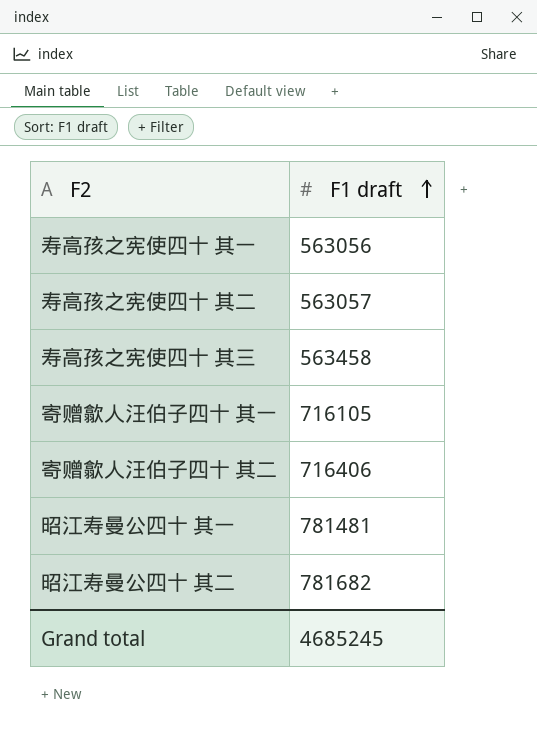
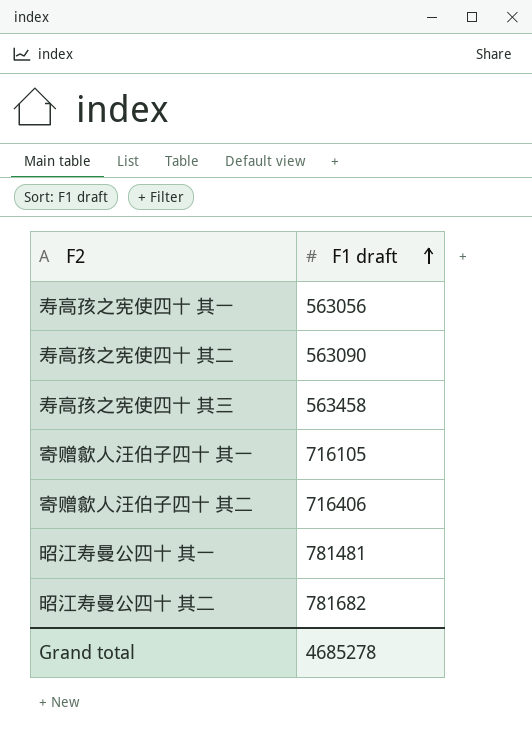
寿高孩之宪使四十 其二 | F1 draft: 563057 -> 563090
Grand total | F1 draft: 4685245 -> 4685278

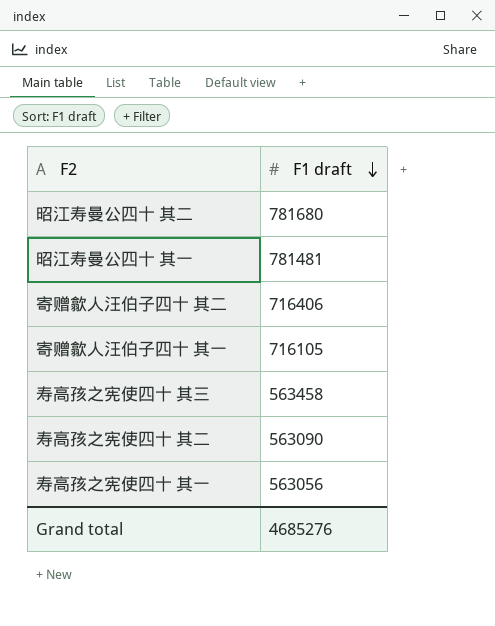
row order: F1 draft ascending -> F1 draft descending
昭江寿曼公四十 其二 | F1 draft: 781682 -> 781680
Grand total | F1 draft: 4685278 -> 4685276

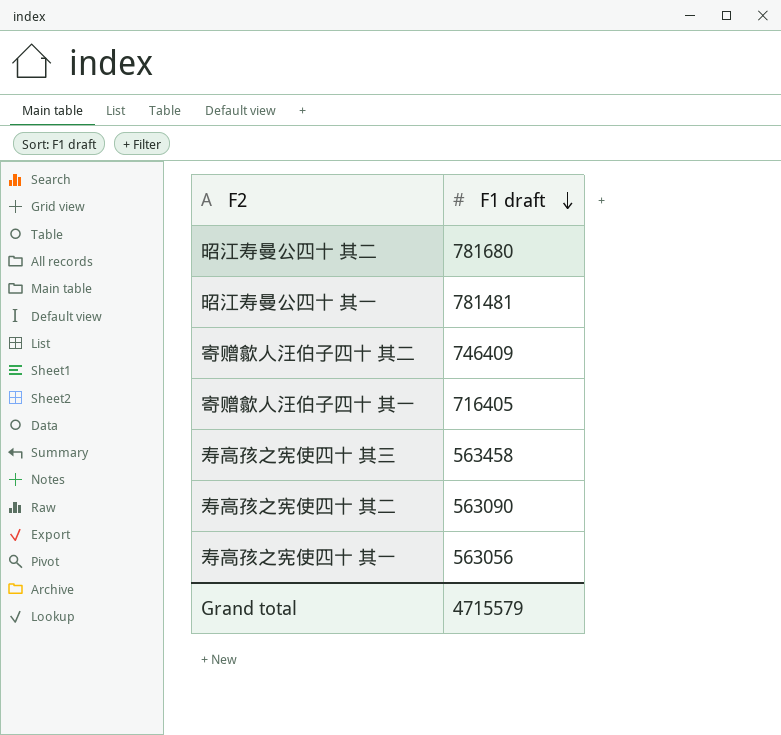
寄赠歙人汪伯子四十 其二 | F1 draft: 716406 -> 746409
寄赠歙人汪伯子四十 其一 | F1 draft: 716105 -> 716405
Grand total | F1 draft: 4685276 -> 4715579

